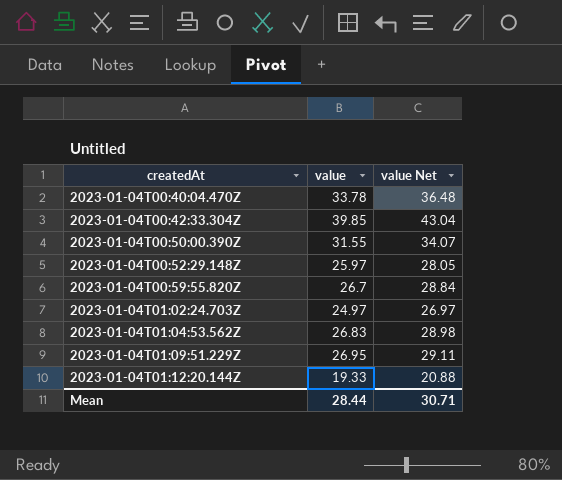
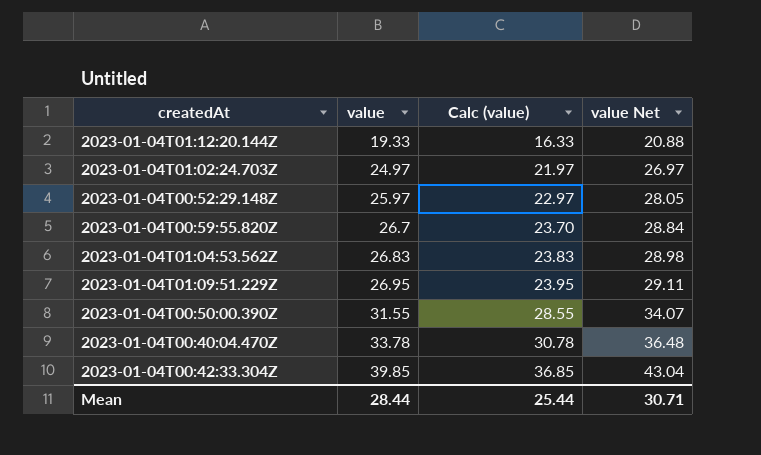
row order: createdAt ascending -> value ascending
column Calc (value) | formula: none -> [value] - 3

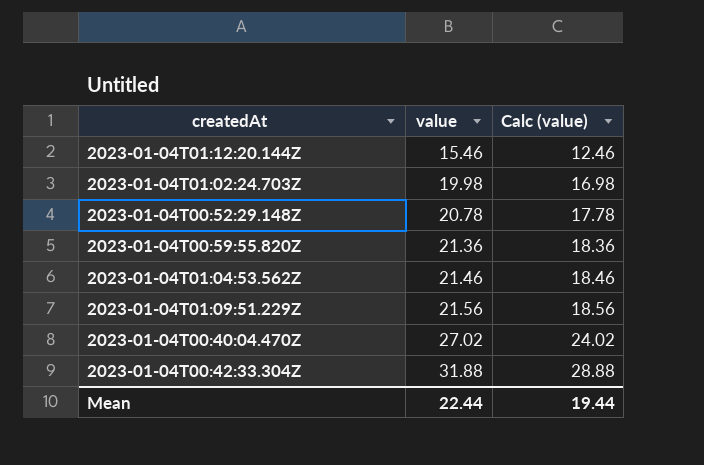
column value Net | formula: [value] * 1.08 -> none
row 2023-01-04T00:50:00.390Z: 31.55 | 28.55 | 34.07 -> none
2023-01-04T01:12:20.144Z | value: 19.33 -> 15.46
2023-01-04T01:12:20.144Z | Calc (value): 16.33 -> 12.46
2023-01-04T01:02:24.703Z | value: 24.97 -> 19.98
2023-01-04T01:02:24.703Z | Calc (value): 21.97 -> 16.98
2023-01-04T00:52:29.148Z | value: 25.97 -> 20.78
2023-01-04T00:52:29.148Z | Calc (value): 22.97 -> 17.78
2023-01-04T00:59:55.820Z | value: 26.7 -> 21.36
2023-01-04T00:59:55.820Z | Calc (value): 23.70 -> 18.36
2023-01-04T01:04:53.562Z | value: 26.83 -> 21.46
2023-01-04T01:04:53.562Z | Calc (value): 23.83 -> 18.46
2023-01-04T01:09:51.229Z | value: 26.95 -> 21.56
2023-01-04T01:09:51.229Z | Calc (value): 23.95 -> 18.56
2023-01-04T00:40:04.470Z | value: 33.78 -> 27.02
2023-01-04T00:40:04.470Z | Calc (value): 30.78 -> 24.02
2023-01-04T00:42:33.304Z | value: 39.85 -> 31.88
2023-01-04T00:42:33.304Z | Calc (value): 36.85 -> 28.88
Mean | value: 28.44 -> 22.44
Mean | Calc (value): 25.44 -> 19.44

